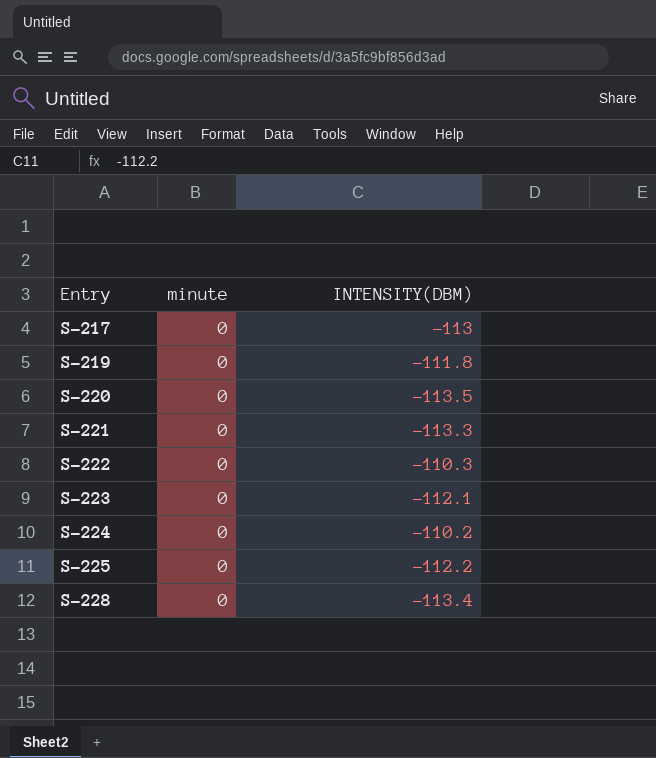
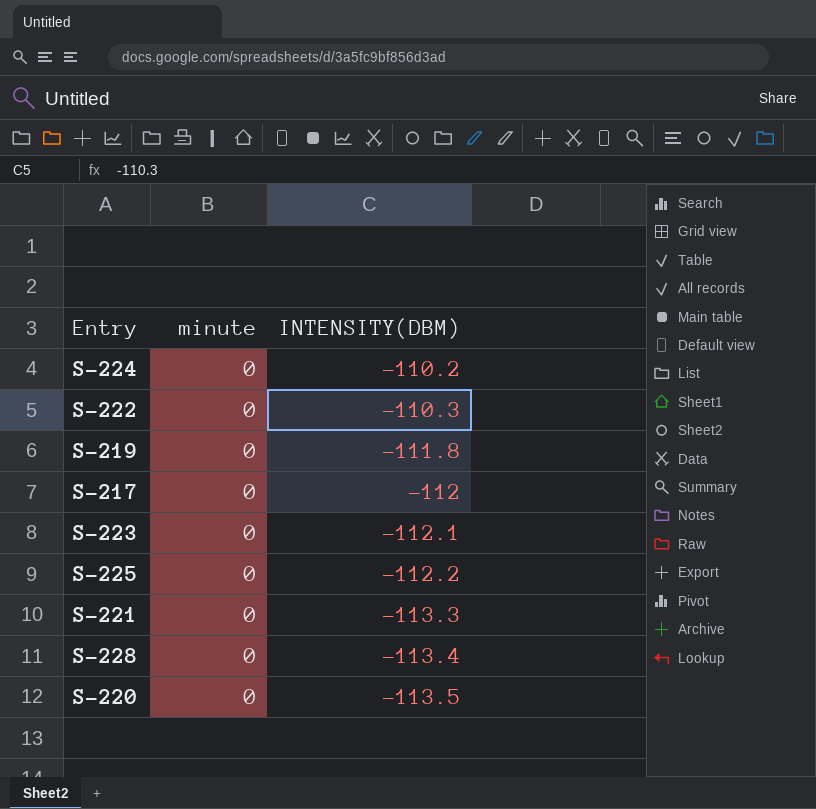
row order: Entry ascending -> INTENSITY(DBM) descending
S-217 | INTENSITY(DBM): -113 -> -112

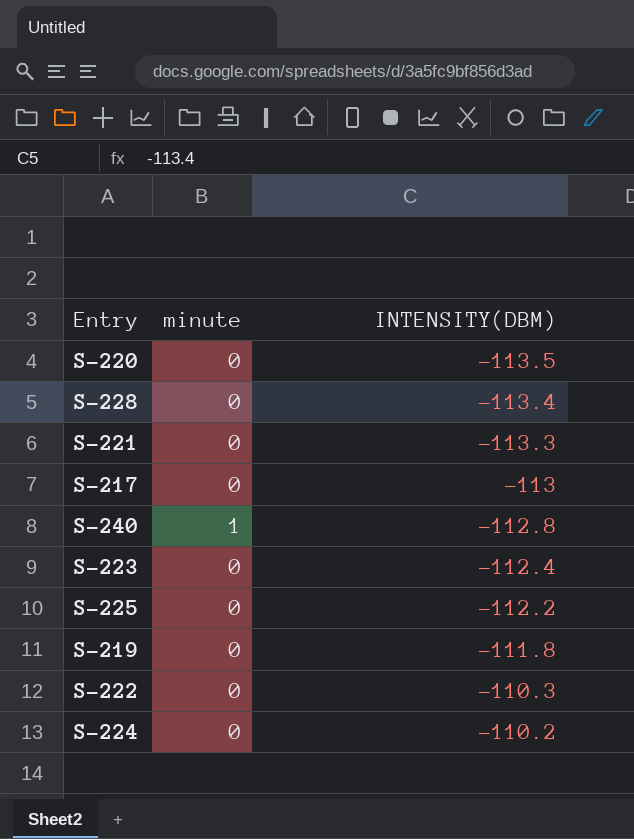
row order: INTENSITY(DBM) descending -> INTENSITY(DBM) ascending
S-217 | INTENSITY(DBM): -112 -> -113
row S-240: none -> 1 | -112.8
S-223 | INTENSITY(DBM): -112.1 -> -112.4

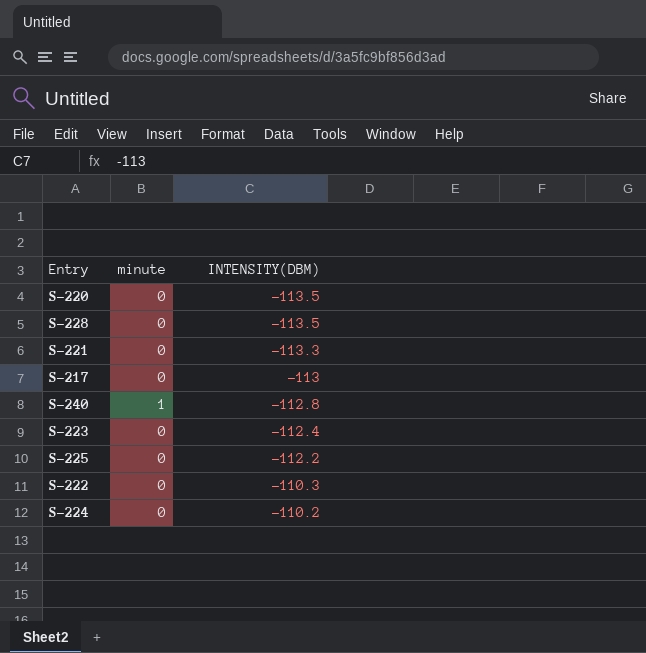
row S-219: 0 | -111.8 -> none
S-228 | INTENSITY(DBM): -113.4 -> -113.5

